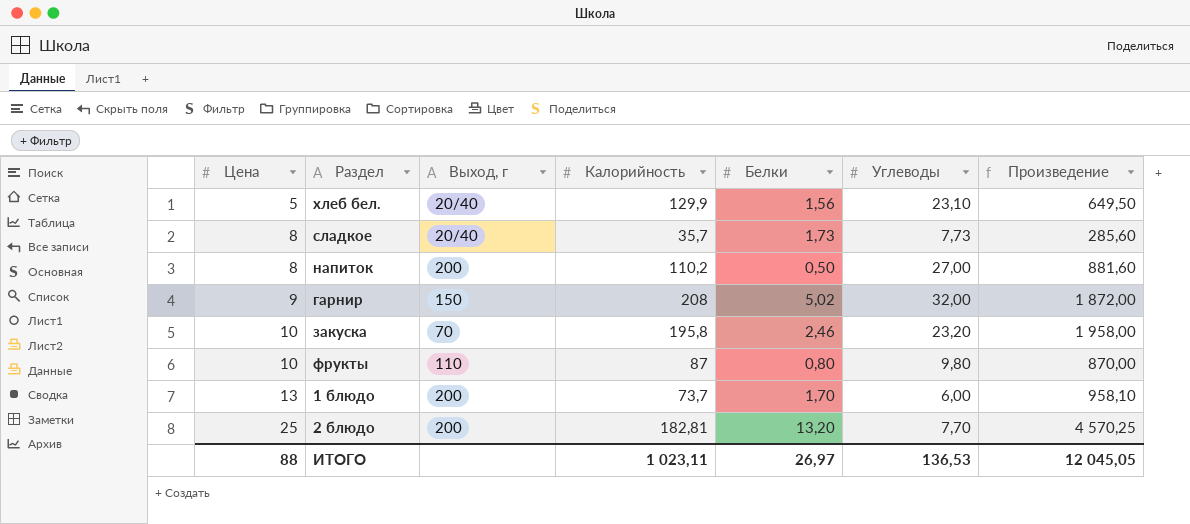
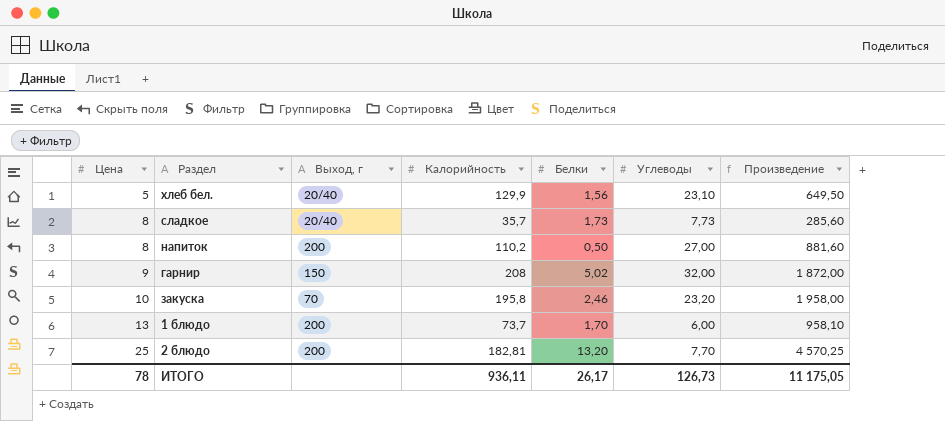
row фрукты: 10 | 110 | 87 | 0,80 | 9,80 | 870,00 -> none
ИТОГО | Цена: 88 -> 78
ИТОГО | Калорийность: 1 023,11 -> 936,11
ИТОГО | Белки: 26,97 -> 26,17
ИТОГО | Углеводы: 136,53 -> 126,73
ИТОГО | Произведение: 12 045,05 -> 11 175,05

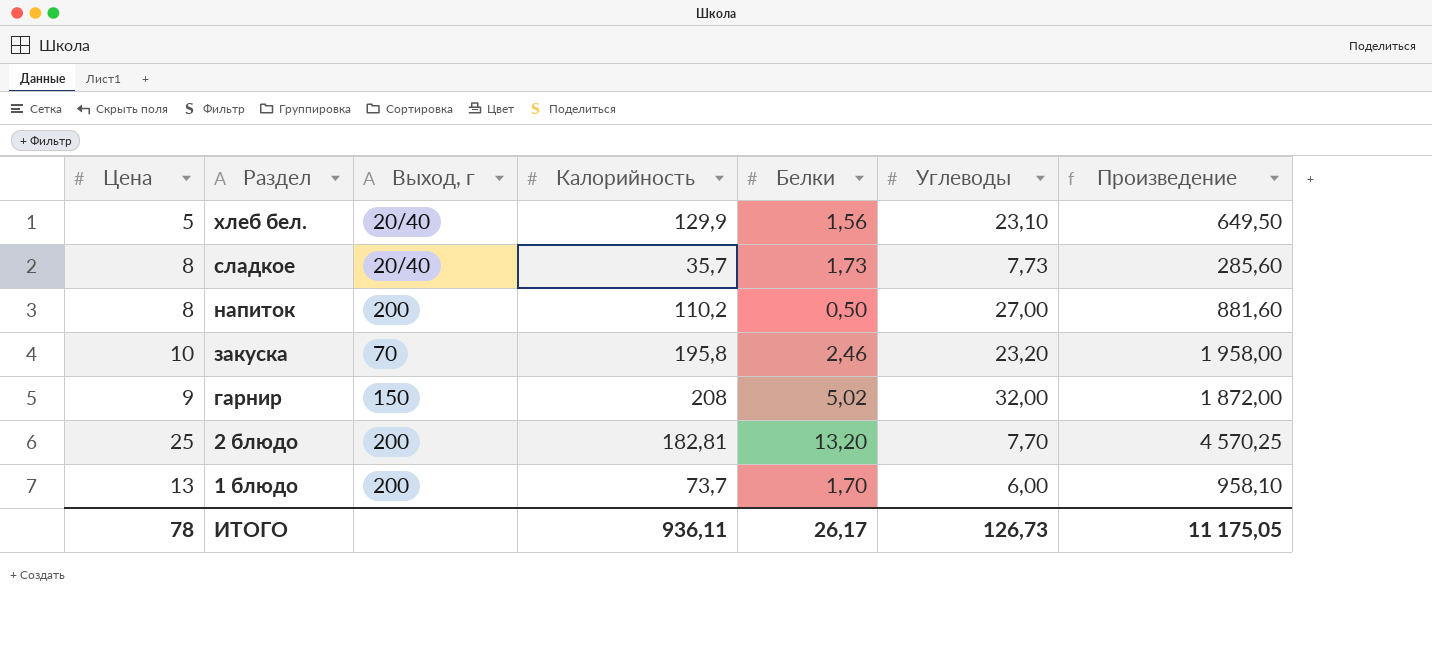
row order: Цена ascending -> Раздел descending

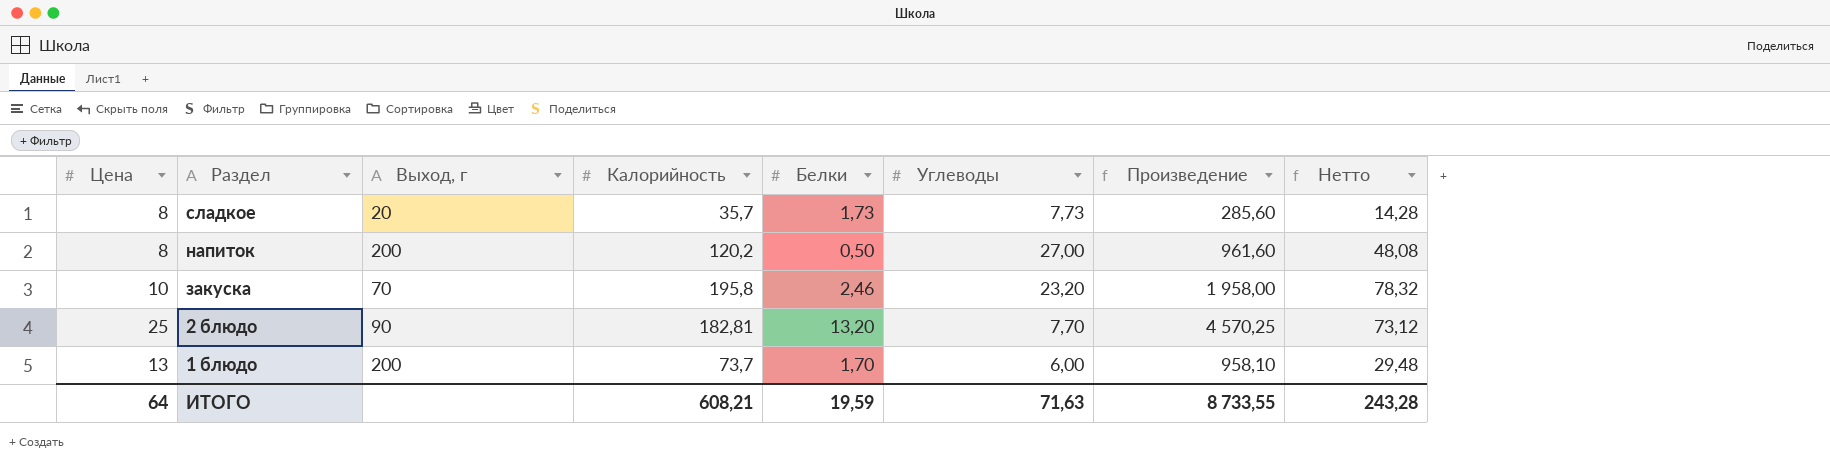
column Нетто | formula: none -> [Калорийность] * 0,4
row хлеб бел.: 5 | 20/40 | 129,9 | 1,56 | 23,10 | 649,50 -> none
row гарнир: 9 | 150 | 208 | 5,02 | 32,00 | 1 872,00 -> none
сладкое | Выход, г: 20/40 -> 20
напиток | Калорийность: 110,2 -> 120,2
напиток | Произведение: 881,60 -> 961,60
2 блюдо | Выход, г: 200 -> 90
ИТОГО | Цена: 78 -> 64
ИТОГО | Калорийность: 936,11 -> 608,21
ИТОГО | Белки: 26,17 -> 19,59
ИТОГО | Углеводы: 126,73 -> 71,63
ИТОГО | Произведение: 11 175,05 -> 8 733,55

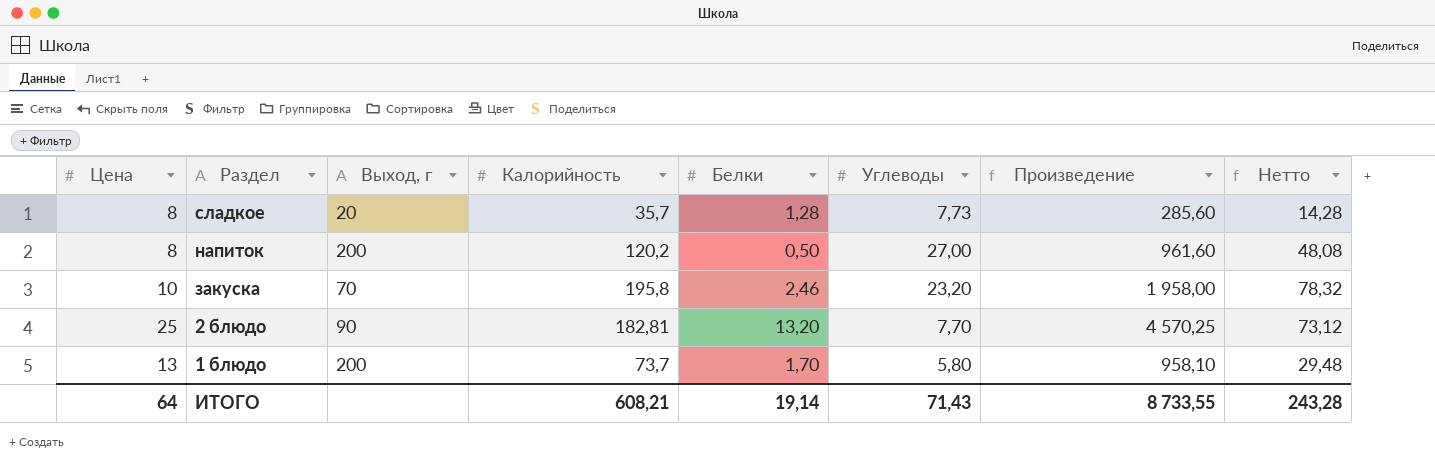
сладкое | Белки: 1,73 -> 1,28
1 блюдо | Углеводы: 6,00 -> 5,80
ИТОГО | Белки: 19,59 -> 19,14
ИТОГО | Углеводы: 71,63 -> 71,43

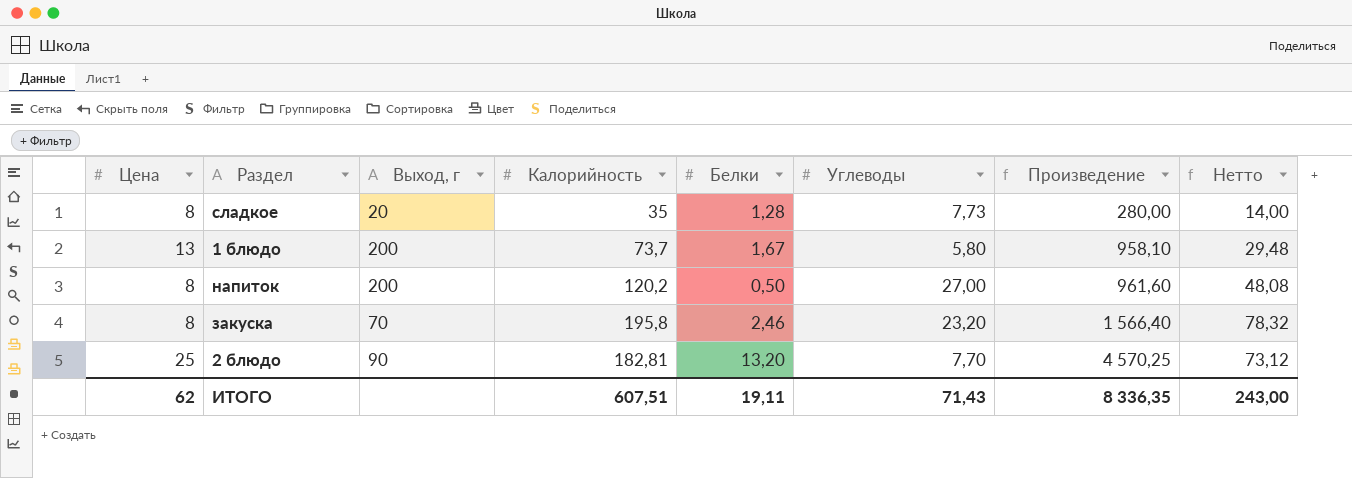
row order: Раздел descending -> Произведение ascending
сладкое | Калорийность: 35,7 -> 35
сладкое | Произведение: 285,60 -> 280,00
сладкое | Нетто: 14,28 -> 14,00
1 блюдо | Белки: 1,70 -> 1,67
закуска | Цена: 10 -> 8
закуска | Произведение: 1 958,00 -> 1 566,40
ИТОГО | Цена: 64 -> 62
ИТОГО | Калорийность: 608,21 -> 607,51
ИТОГО | Белки: 19,14 -> 19,11
ИТОГО | Произведение: 8 733,55 -> 8 336,35
ИТОГО | Нетто: 243,28 -> 243,00

